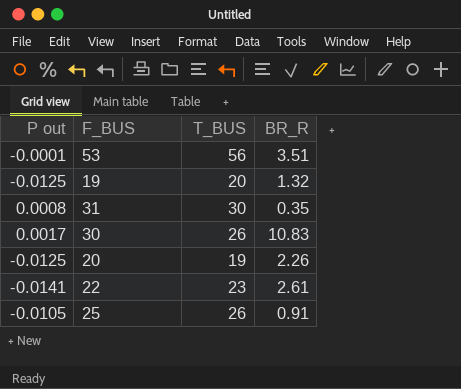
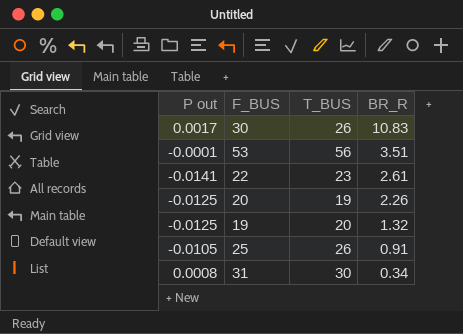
row order: none -> BR_R descending
31 | BR_R: 0.35 -> 0.34

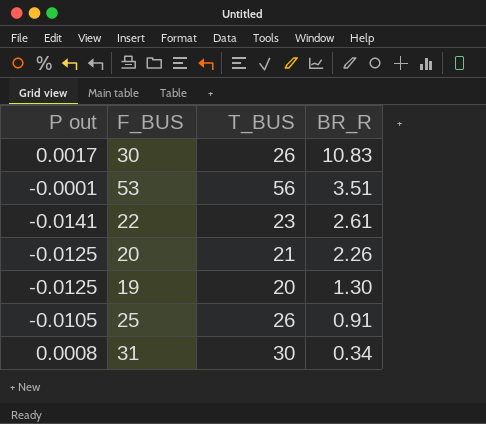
20 | T_BUS: 19 -> 21
19 | BR_R: 1.32 -> 1.30

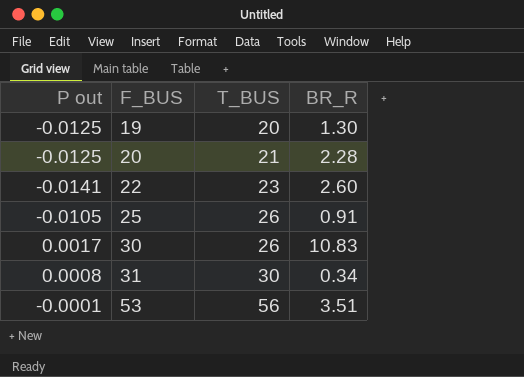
row order: BR_R descending -> F_BUS ascending
20 | BR_R: 2.26 -> 2.28
22 | BR_R: 2.61 -> 2.60

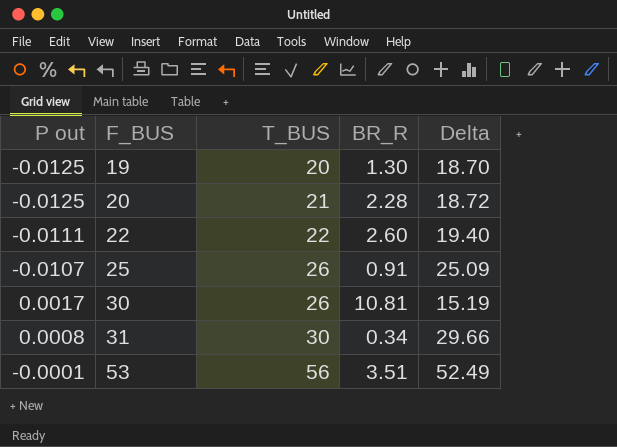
column Delta | formula: none -> [T_BUS] - [BR_R]
22 | P out: -0.0141 -> -0.0111
22 | T_BUS: 23 -> 22
25 | P out: -0.0105 -> -0.0107
30 | BR_R: 10.83 -> 10.81

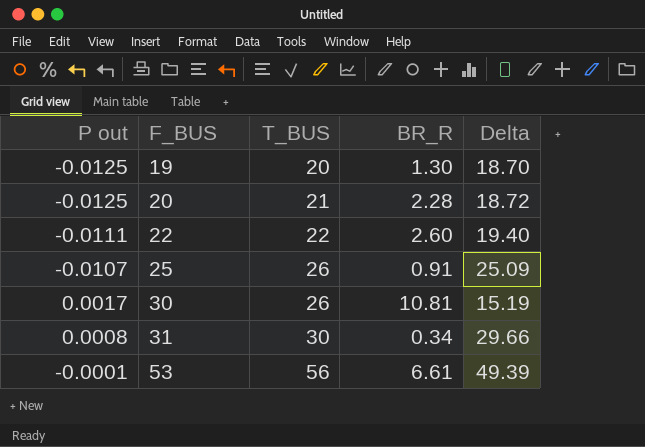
53 | BR_R: 3.51 -> 6.61
53 | Delta: 52.49 -> 49.39

